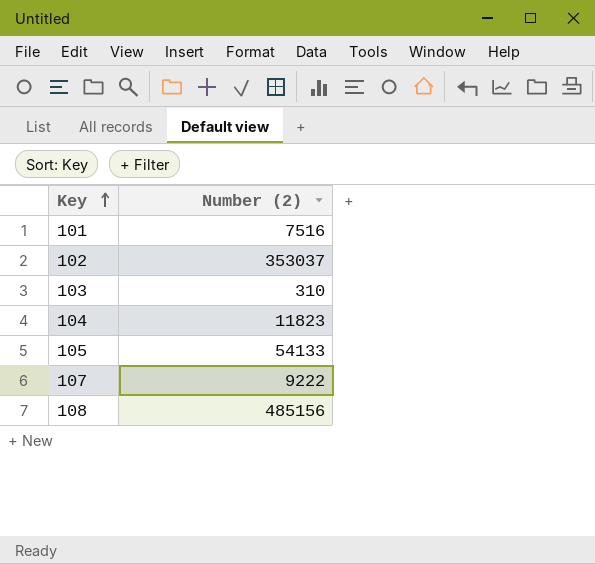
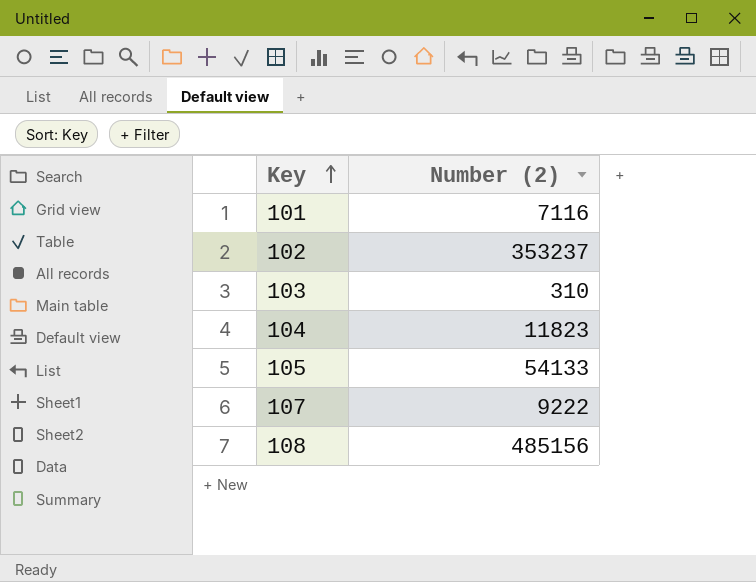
101 | Number (2): 7516 -> 7116
102 | Number (2): 353037 -> 353237

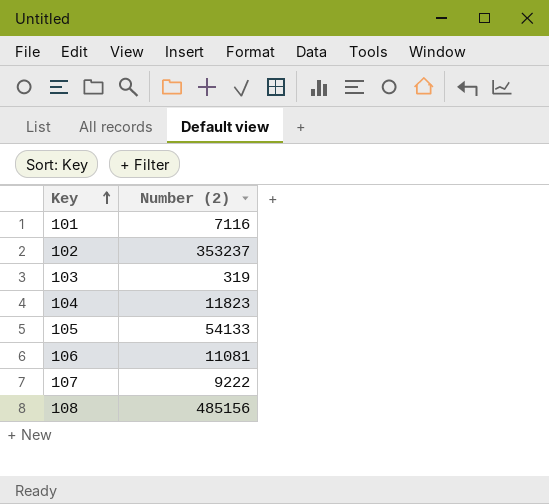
103 | Number (2): 310 -> 319
row 106: none -> 11081

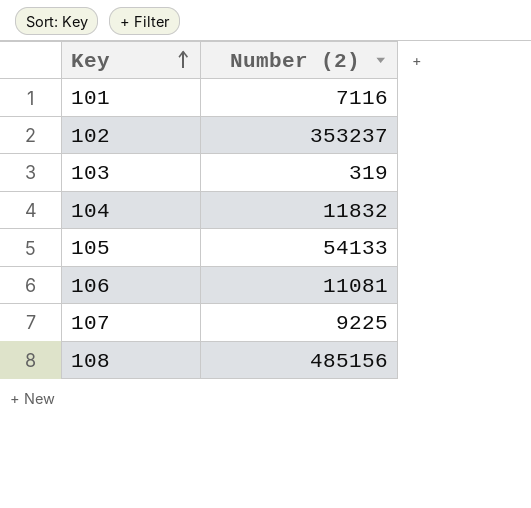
104 | Number (2): 11823 -> 11832
107 | Number (2): 9222 -> 9225

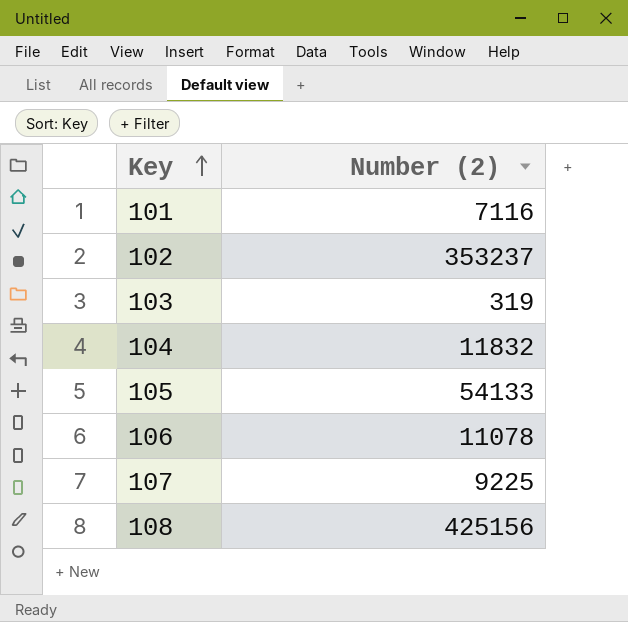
106 | Number (2): 11081 -> 11078
108 | Number (2): 485156 -> 425156

